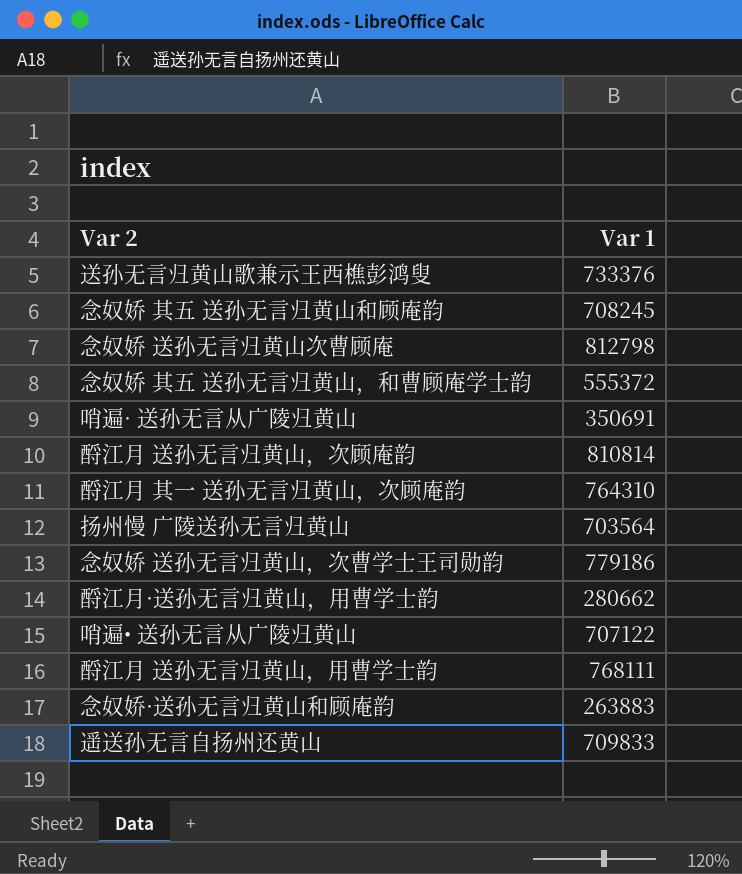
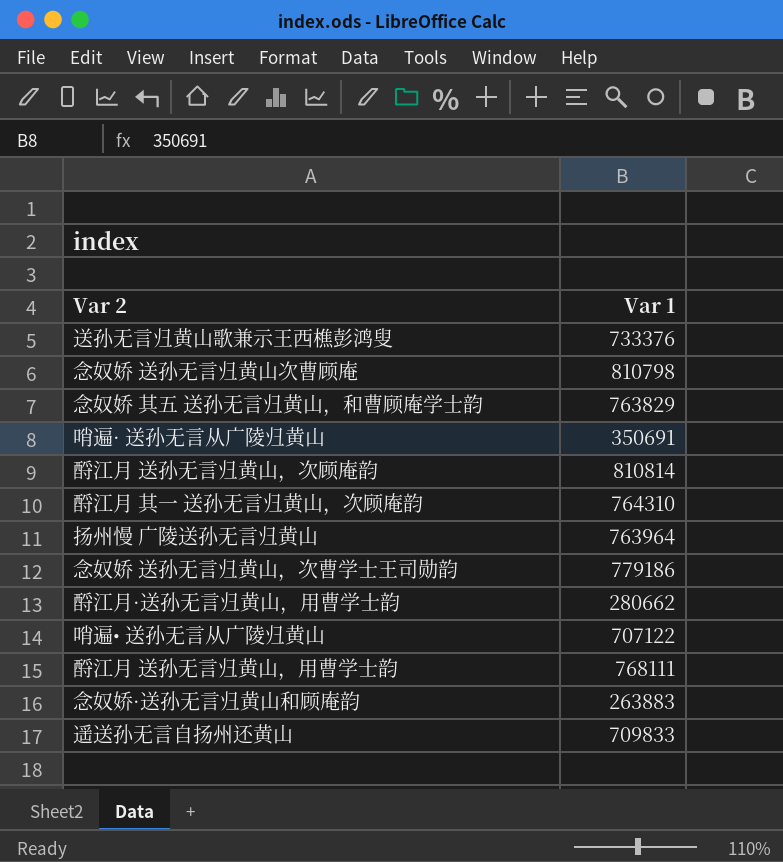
row 念奴娇 其五 送孙无言归黄山和顾庵韵: 708245 -> none
念奴娇 送孙无言归黄山次曹顾庵 | Var 1: 812798 -> 810798
念奴娇 其五 送孙无言归黄山，和曹顾庵学士韵 | Var 1: 555372 -> 763829
扬州慢 广陵送孙无言归黄山 | Var 1: 703564 -> 763964

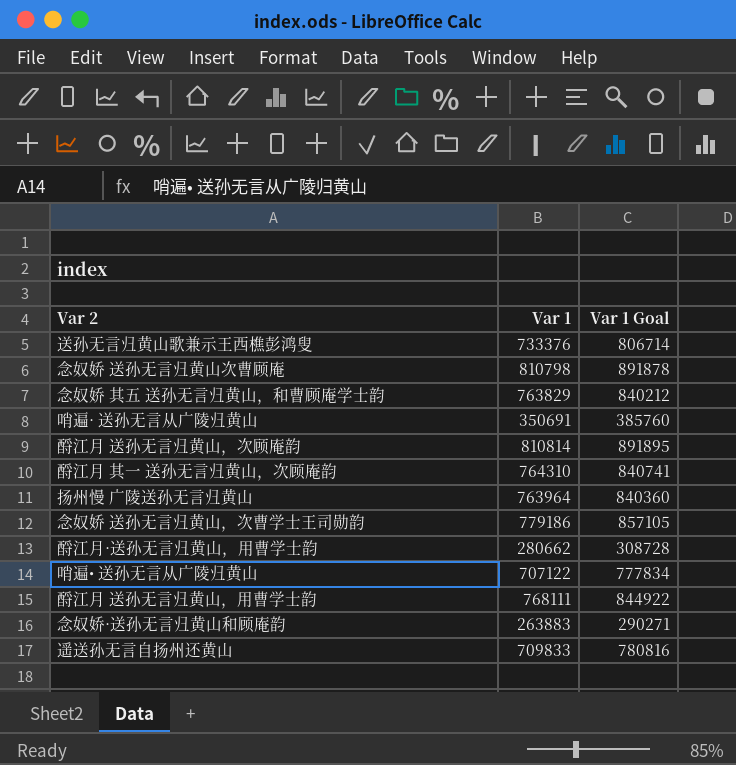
column Var 1 Goal | formula: none -> [Var 1] * 1.1

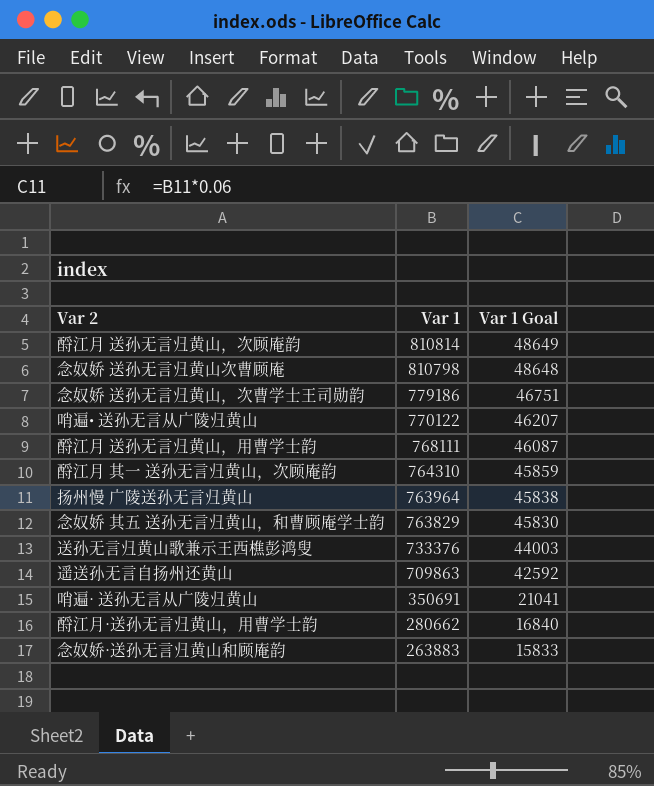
row order: none -> Var 1 descending
column Var 1 Goal | formula: [Var 1] * 1.1 -> [Var 1] * 0.06
哨遍• 送孙无言从广陵归黄山 | Var 1: 707122 -> 770122
遥送孙无言自扬州还黄山 | Var 1: 709833 -> 709863

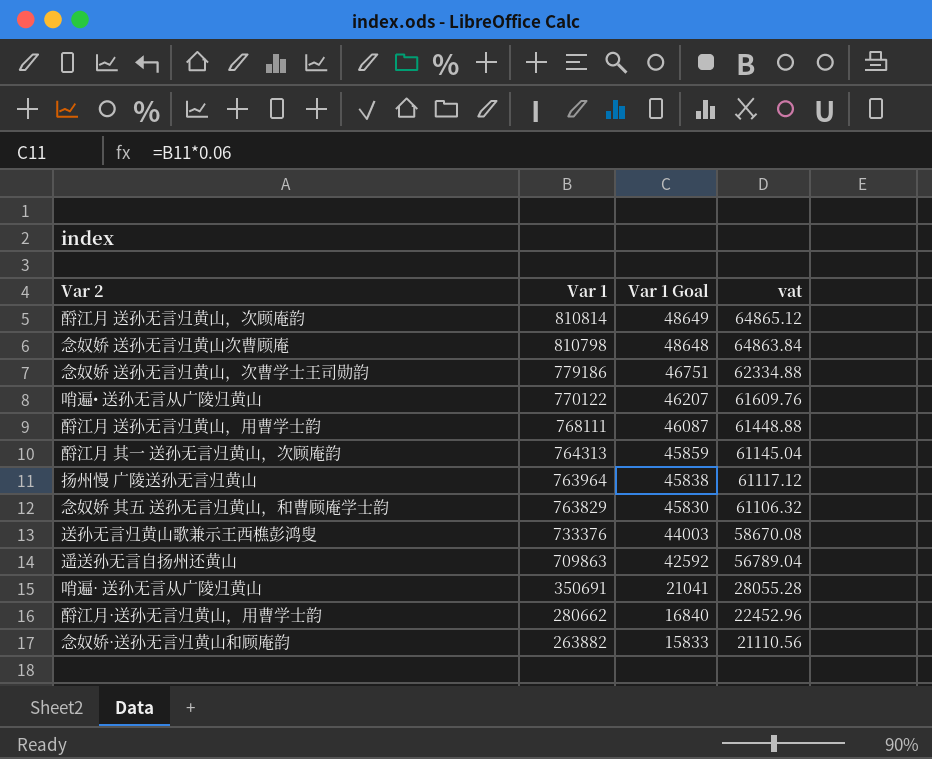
column vat | formula: none -> [Var 1] * 0.08
酹江月 其一 送孙无言归黄山，次顾庵韵 | Var 1: 764310 -> 764313
念奴娇·送孙无言归黄山和顾庵韵 | Var 1: 263883 -> 263882

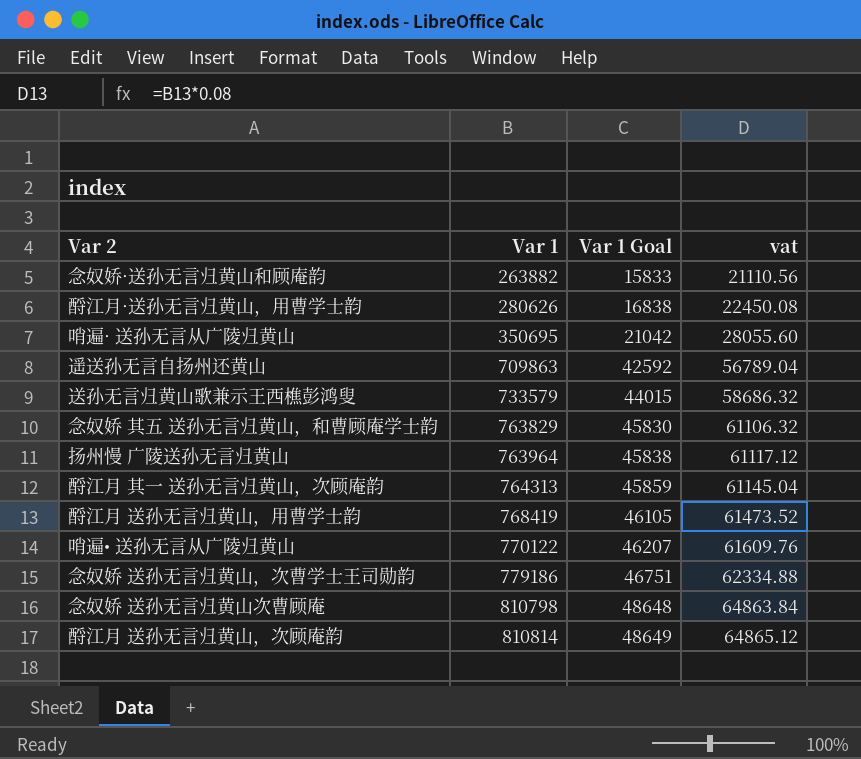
row order: Var 1 descending -> Var 1 ascending
酹江月·送孙无言归黄山，用曹学士韵 | Var 1: 280662 -> 280626
酹江月·送孙无言归黄山，用曹学士韵 | Var 1 Goal: 16840 -> 16838
酹江月·送孙无言归黄山，用曹学士韵 | vat: 22452.96 -> 22450.08
哨遍· 送孙无言从广陵归黄山 | Var 1: 350691 -> 350695
哨遍· 送孙无言从广陵归黄山 | Var 1 Goal: 21041 -> 21042
哨遍· 送孙无言从广陵归黄山 | vat: 28055.28 -> 28055.60
送孙无言归黄山歌兼示王西樵彭鸿叟 | Var 1: 733376 -> 733579
送孙无言归黄山歌兼示王西樵彭鸿叟 | Var 1 Goal: 44003 -> 44015
送孙无言归黄山歌兼示王西樵彭鸿叟 | vat: 58670.08 -> 58686.32
酹江月 送孙无言归黄山，用曹学士韵 | Var 1: 768111 -> 768419
酹江月 送孙无言归黄山，用曹学士韵 | Var 1 Goal: 46087 -> 46105
酹江月 送孙无言归黄山，用曹学士韵 | vat: 61448.88 -> 61473.52

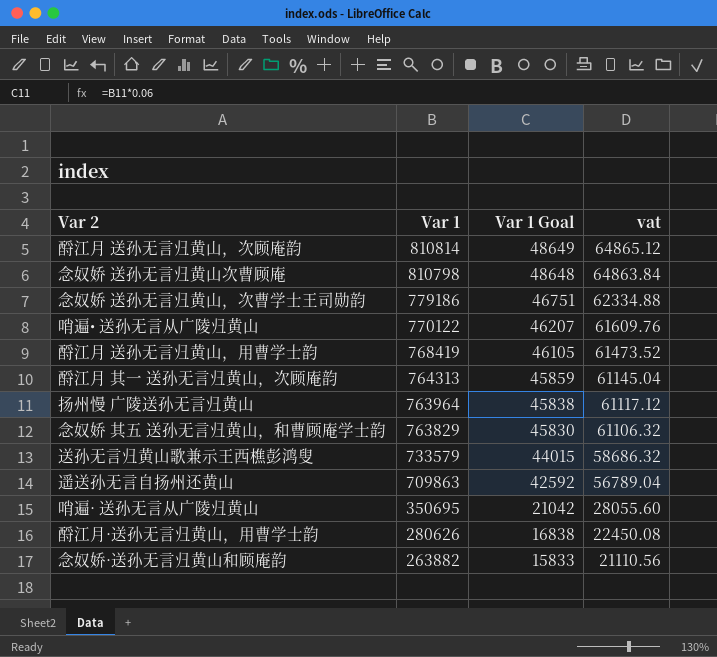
row order: Var 1 ascending -> Var 1 descending

